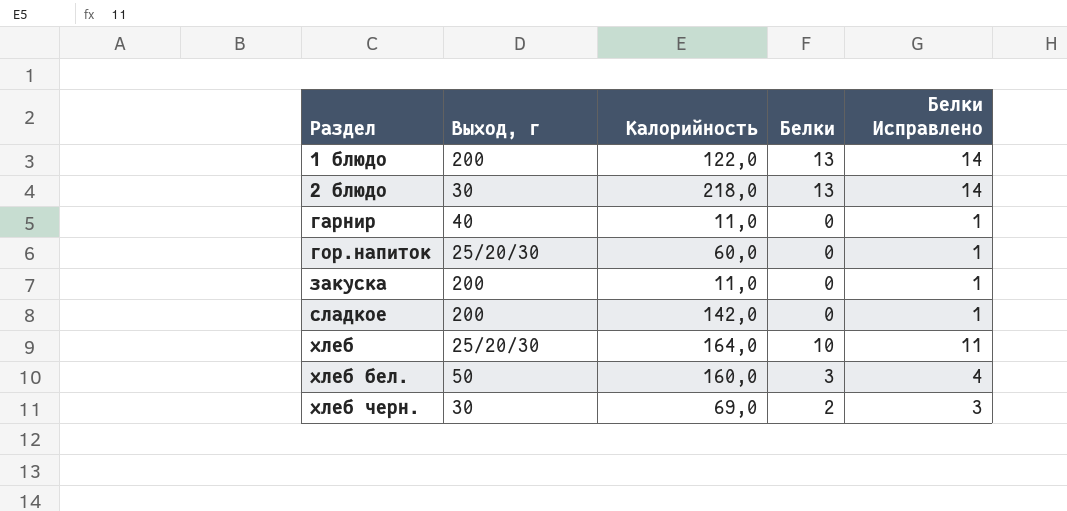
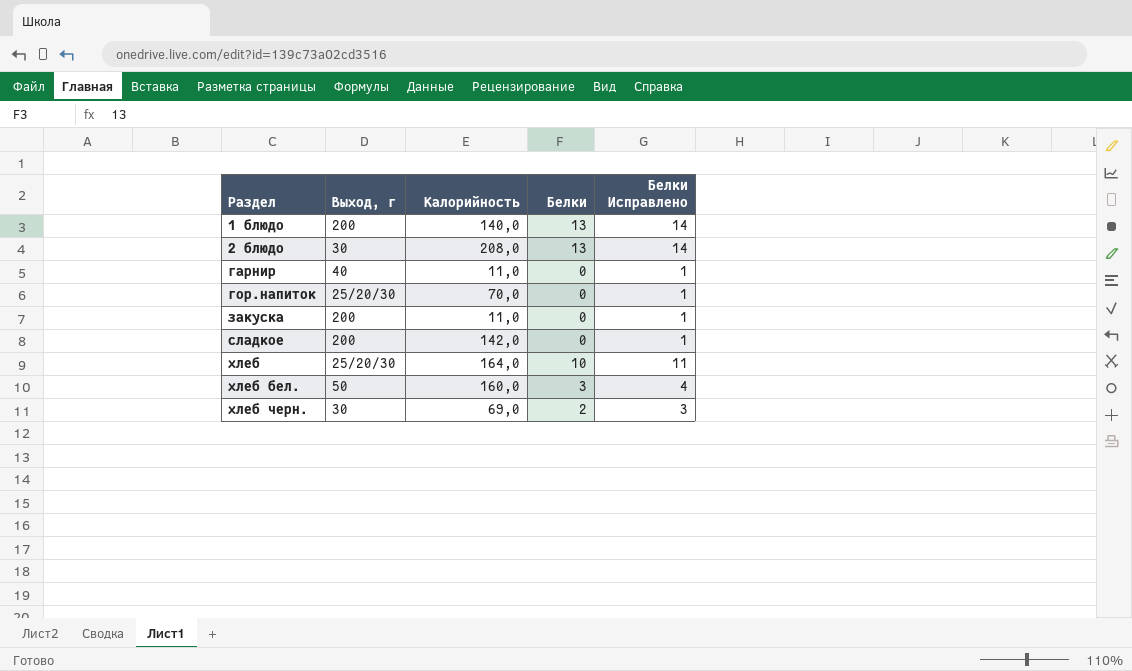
1 блюдо | Калорийность: 122,0 -> 140,0
2 блюдо | Калорийность: 218,0 -> 208,0
гор.напиток | Калорийность: 60,0 -> 70,0

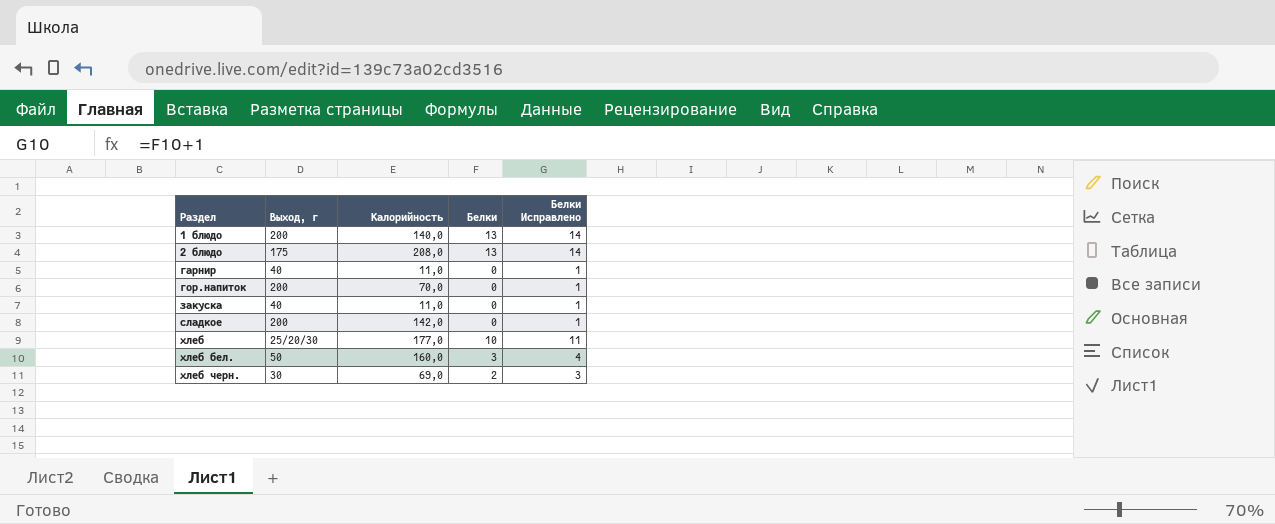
2 блюдо | Выход, г: 30 -> 175
гор.напиток | Выход, г: 25/20/30 -> 200
закуска | Выход, г: 200 -> 40
хлеб | Калорийность: 164,0 -> 177,0

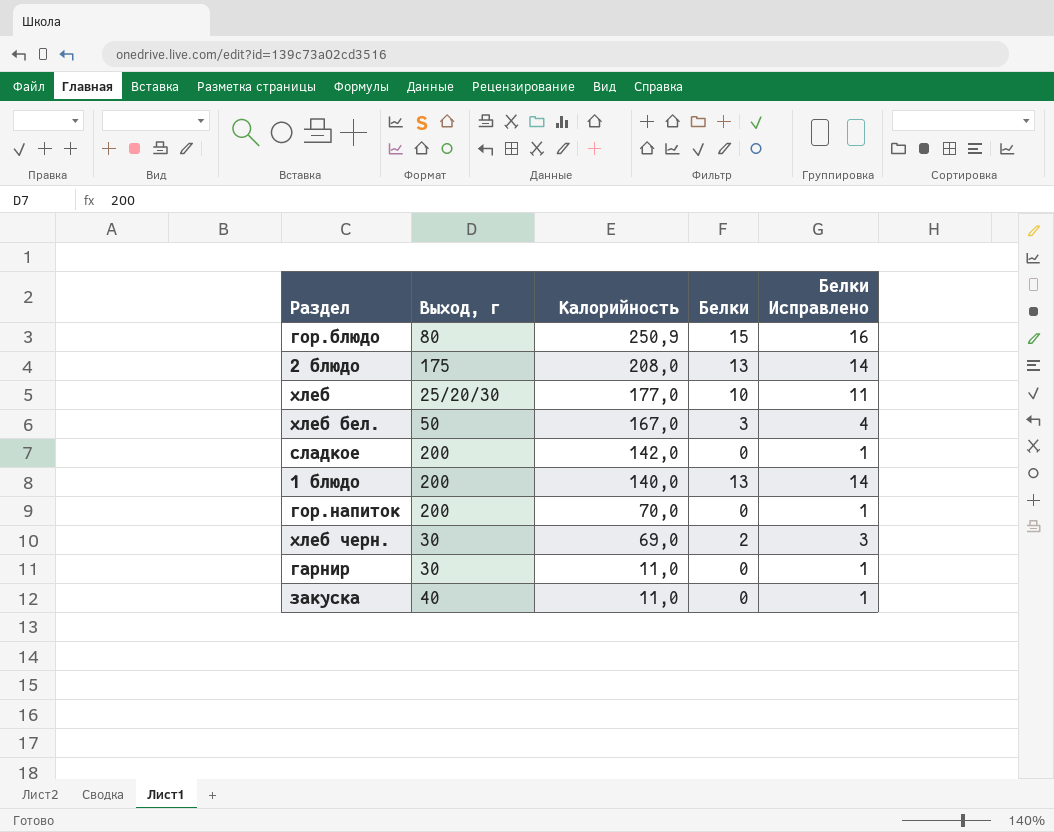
row order: Раздел ascending -> Калорийность descending
row гор.блюдо: none -> 80 | 250,9 | 15 | 16
хлеб бел. | Калорийность: 160,0 -> 167,0
гарнир | Выход, г: 40 -> 30

